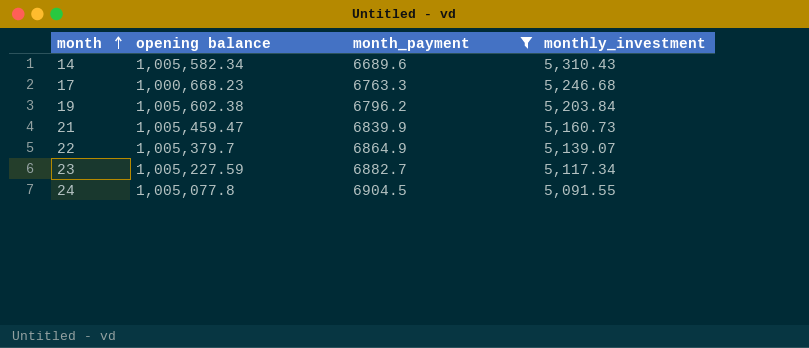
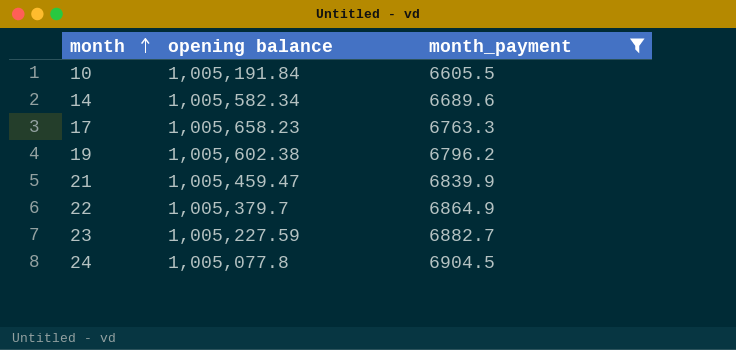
column monthly_investment | position: 4 -> none
row 10: none -> 1,005,191.84 | 6605.5
17 | opening balance: 1,000,668.23 -> 1,005,658.23

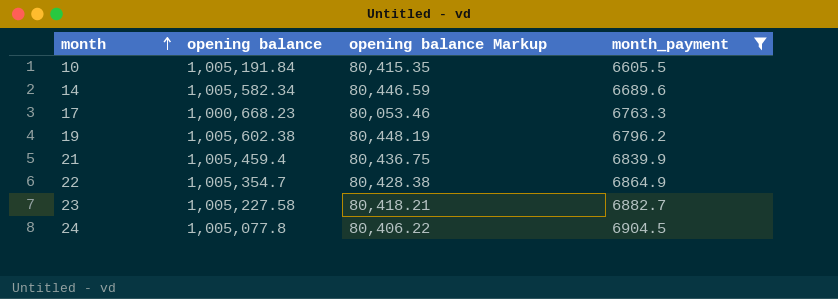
column opening balance Markup | formula: none -> [opening balance] * 0.08
17 | opening balance: 1,005,658.23 -> 1,000,668.23
21 | opening balance: 1,005,459.47 -> 1,005,459.4
22 | opening balance: 1,005,379.7 -> 1,005,354.7
23 | opening balance: 1,005,227.59 -> 1,005,227.58

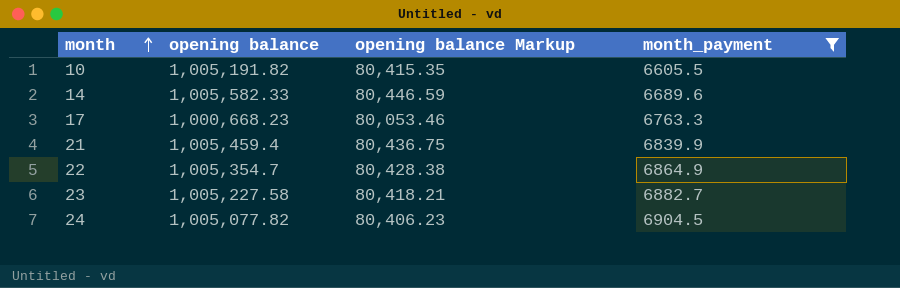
row 19: 1,005,602.38 | 80,448.19 | 6796.2 -> none
10 | opening balance: 1,005,191.84 -> 1,005,191.82
14 | opening balance: 1,005,582.34 -> 1,005,582.33
24 | opening balance: 1,005,077.8 -> 1,005,077.82
24 | opening balance Markup: 80,406.22 -> 80,406.23

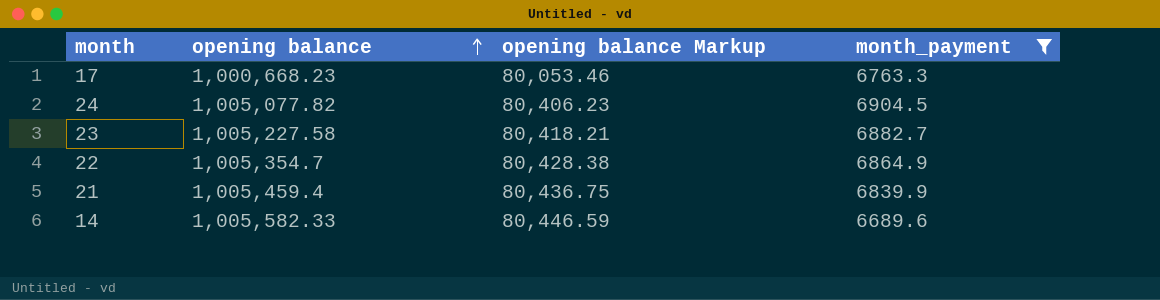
row order: month ascending -> opening balance ascending
row 10: 1,005,191.82 | 80,415.35 | 6605.5 -> none

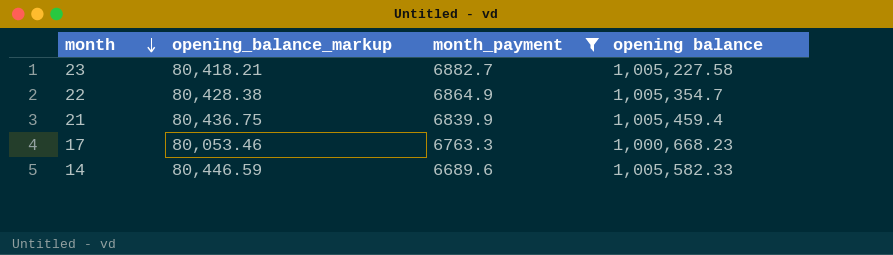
row order: opening balance ascending -> month descending
column name: opening balance Markup -> opening_balance_markup
column opening balance | position: 2 -> 4
row 24: 1,005,077.82 | 80,406.23 | 6904.5 -> none

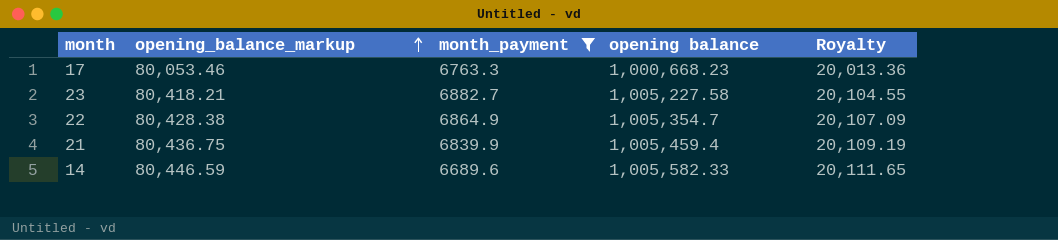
row order: month descending -> opening_balance_markup ascending
column Royalty | formula: none -> [opening balance] * 0.02

